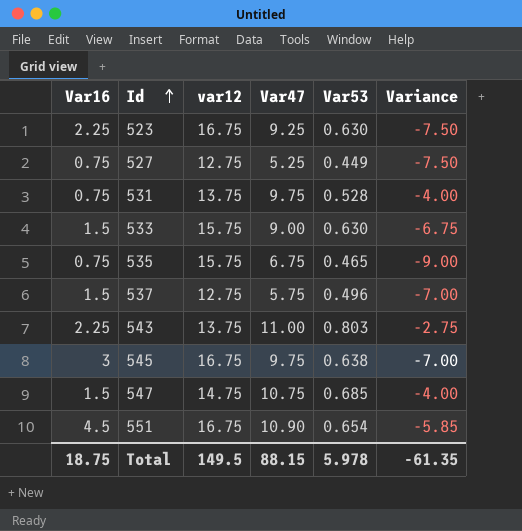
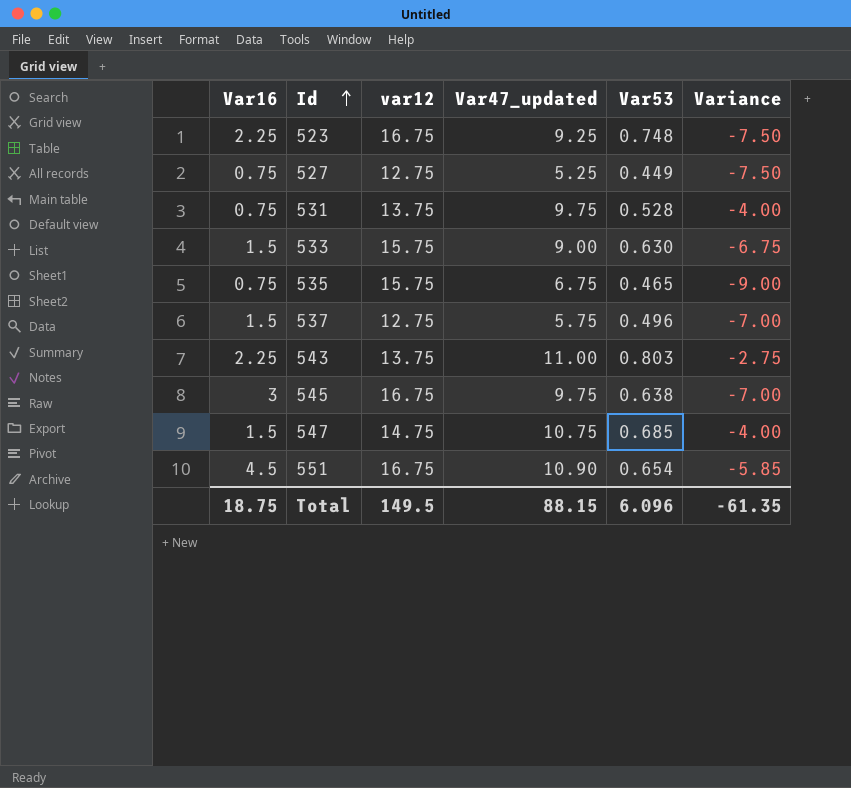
column name: Var47 -> Var47_updated
523 | Var53: 0.630 -> 0.748
Total | Var53: 5.978 -> 6.096

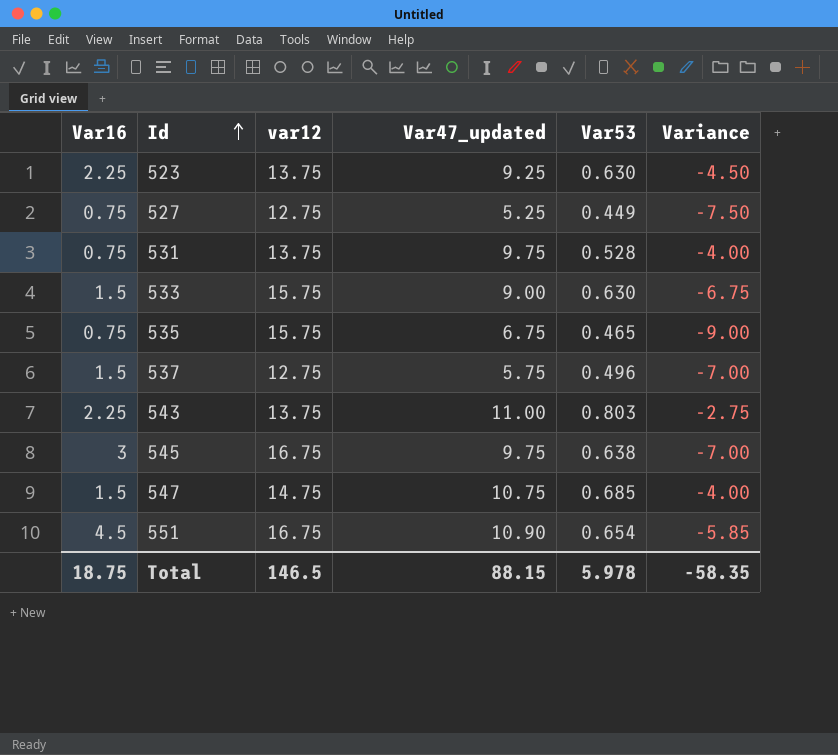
523 | var12: 16.75 -> 13.75
523 | Var53: 0.748 -> 0.630
523 | Variance: -7.50 -> -4.50
Total | var12: 149.5 -> 146.5
Total | Var53: 6.096 -> 5.978
Total | Variance: -61.35 -> -58.35

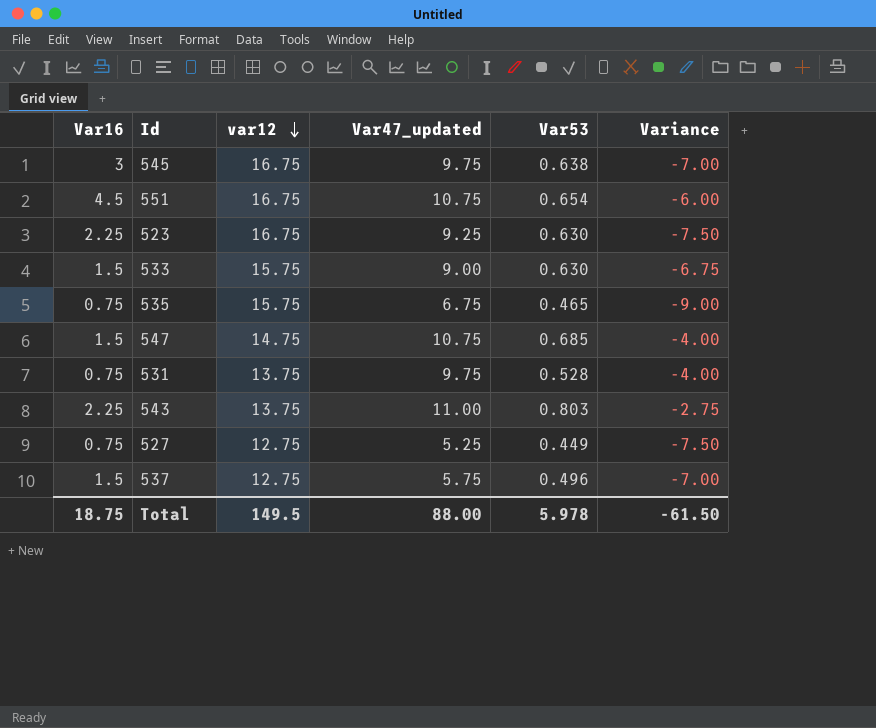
row order: Id ascending -> var12 descending
551 | Var47_updated: 10.90 -> 10.75
551 | Variance: -5.85 -> -6.00
523 | var12: 13.75 -> 16.75
523 | Variance: -4.50 -> -7.50
Total | var12: 146.5 -> 149.5
Total | Var47_updated: 88.15 -> 88.00
Total | Variance: -58.35 -> -61.50

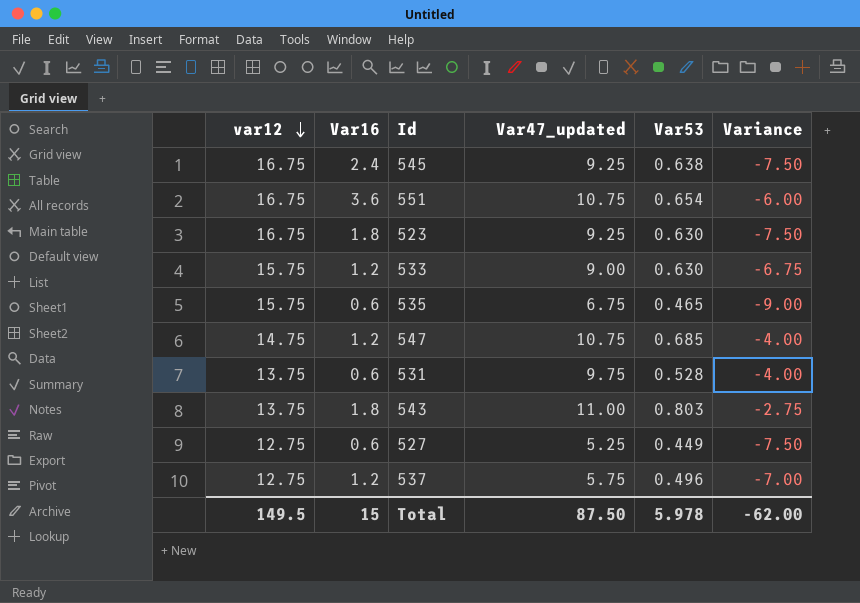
column var12 | position: 3 -> 1
545 | Var16: 3 -> 2.4
545 | Var47_updated: 9.75 -> 9.25
545 | Variance: -7.00 -> -7.50
551 | Var16: 4.5 -> 3.6
523 | Var16: 2.25 -> 1.8
533 | Var16: 1.5 -> 1.2
535 | Var16: 0.75 -> 0.6
547 | Var16: 1.5 -> 1.2
531 | Var16: 0.75 -> 0.6
543 | Var16: 2.25 -> 1.8
527 | Var16: 0.75 -> 0.6
537 | Var16: 1.5 -> 1.2
Total | Var16: 18.75 -> 15
Total | Var47_updated: 88.00 -> 87.50
Total | Variance: -61.50 -> -62.00

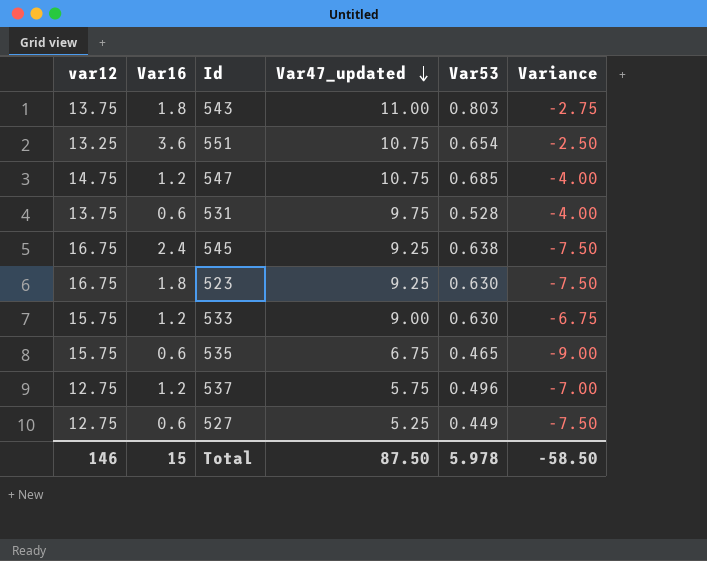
row order: var12 descending -> Var47_updated descending
551 | var12: 16.75 -> 13.25
551 | Variance: -6.00 -> -2.50
Total | var12: 149.5 -> 146
Total | Variance: -62.00 -> -58.50

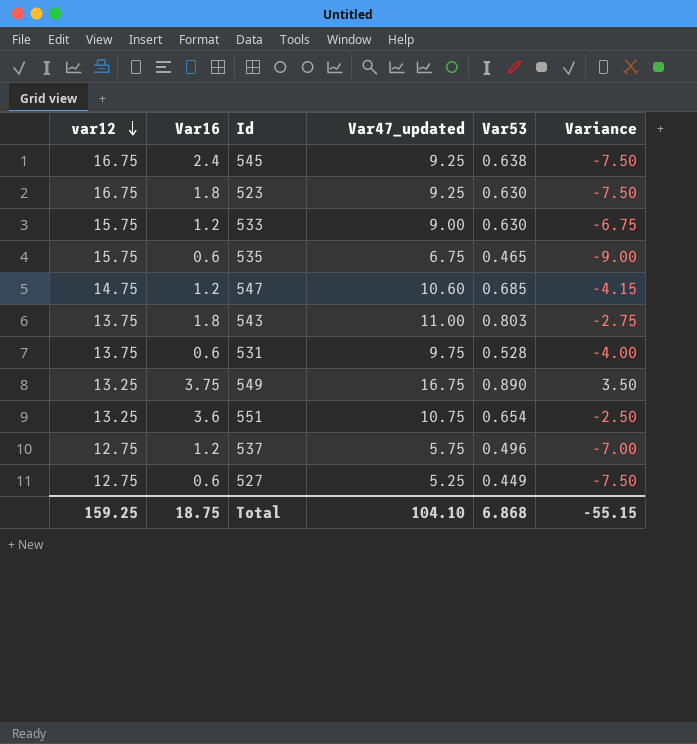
row order: Var47_updated descending -> var12 descending
547 | Var47_updated: 10.75 -> 10.60
547 | Variance: -4.00 -> -4.15
row 549: none -> 13.25 | 3.75 | 16.75 | 0.890 | 3.50
Total | var12: 146 -> 159.25
Total | Var16: 15 -> 18.75
Total | Var47_updated: 87.50 -> 104.10
Total | Var53: 5.978 -> 6.868
Total | Variance: -58.50 -> -55.15

